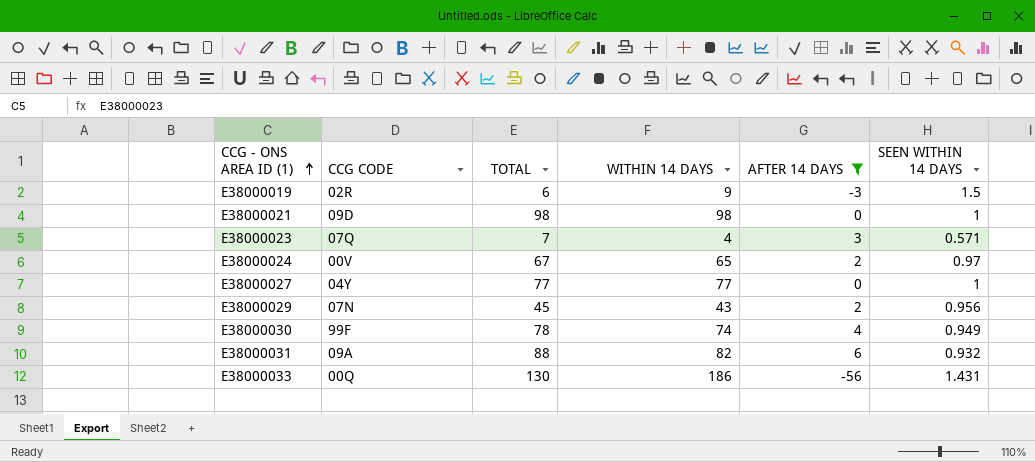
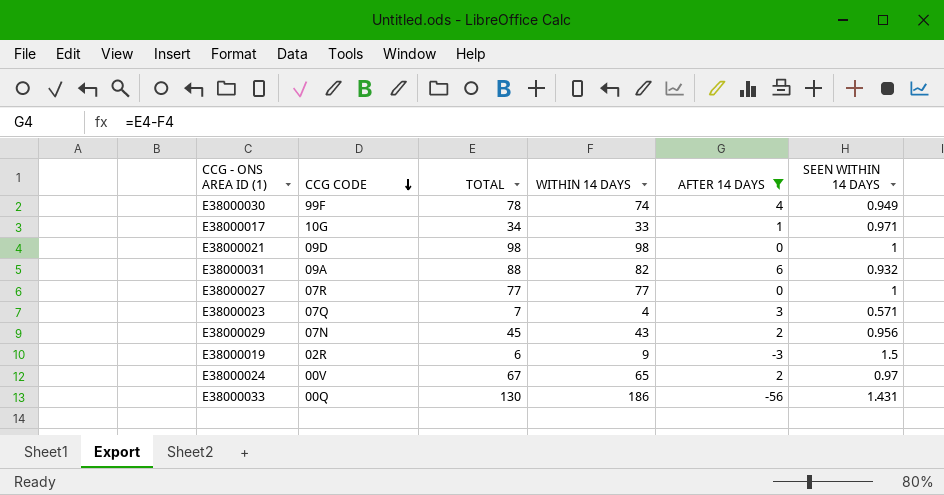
row order: CCG - ONS AREA ID (1) ascending -> CCG CODE descending
row E38000017: none -> 10G | 34 | 33 | 1 | 0.971
E38000027 | CCG CODE: 04Y -> 07R

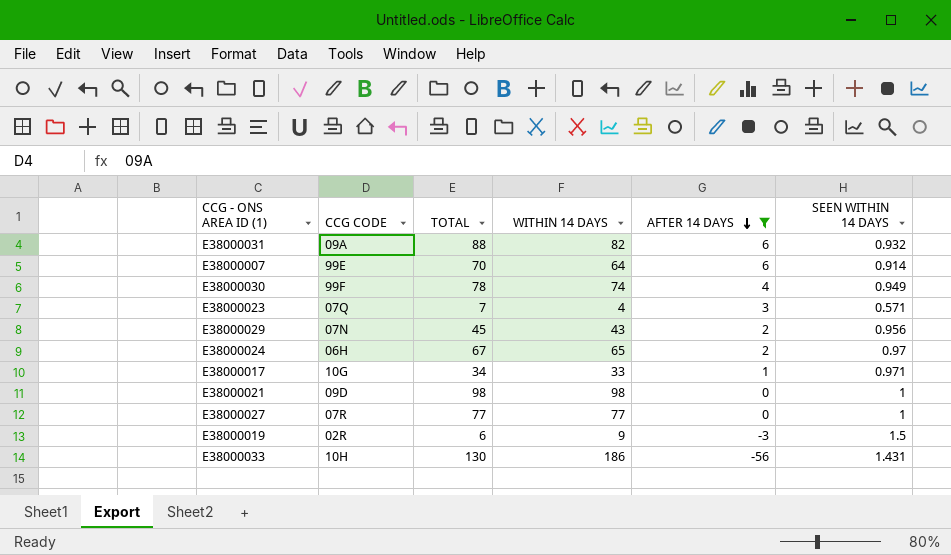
row order: CCG CODE descending -> AFTER 14 DAYS descending
row E38000007: none -> 99E | 70 | 64 | 6 | 0.914
E38000024 | CCG CODE: 00V -> 06H
E38000033 | CCG CODE: 00Q -> 10H

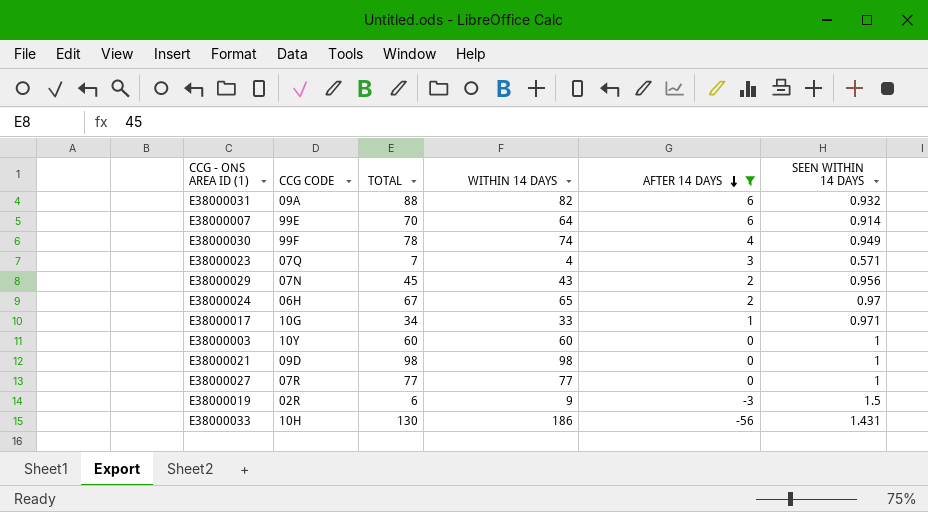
row E38000003: none -> 10Y | 60 | 60 | 0 | 1

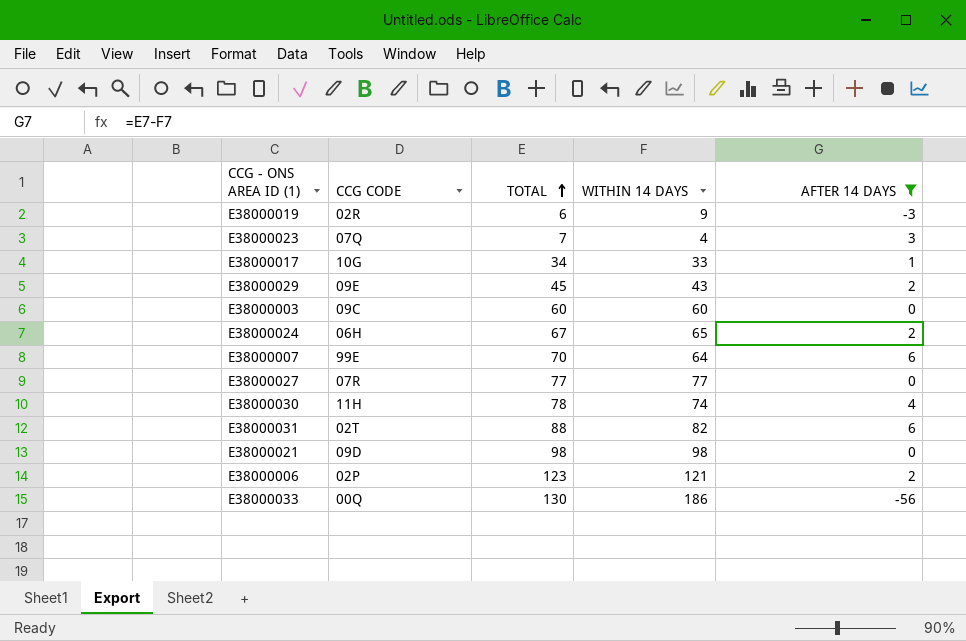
row order: AFTER 14 DAYS descending -> TOTAL ascending
column SEEN WITHIN 14 DAYS | formula: [WITHIN 14 DAYS] / [TOTAL] -> none
E38000029 | CCG CODE: 07N -> 09E
E38000003 | CCG CODE: 10Y -> 09C
E38000030 | CCG CODE: 99F -> 11H
E38000031 | CCG CODE: 09A -> 02T
row E38000006: none -> 02P | 123 | 121 | 2
E38000033 | CCG CODE: 10H -> 00Q

